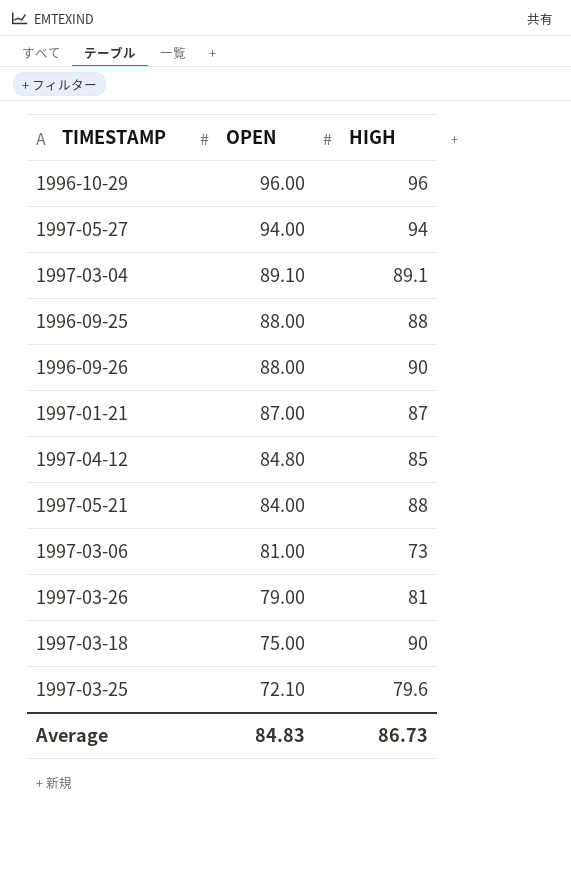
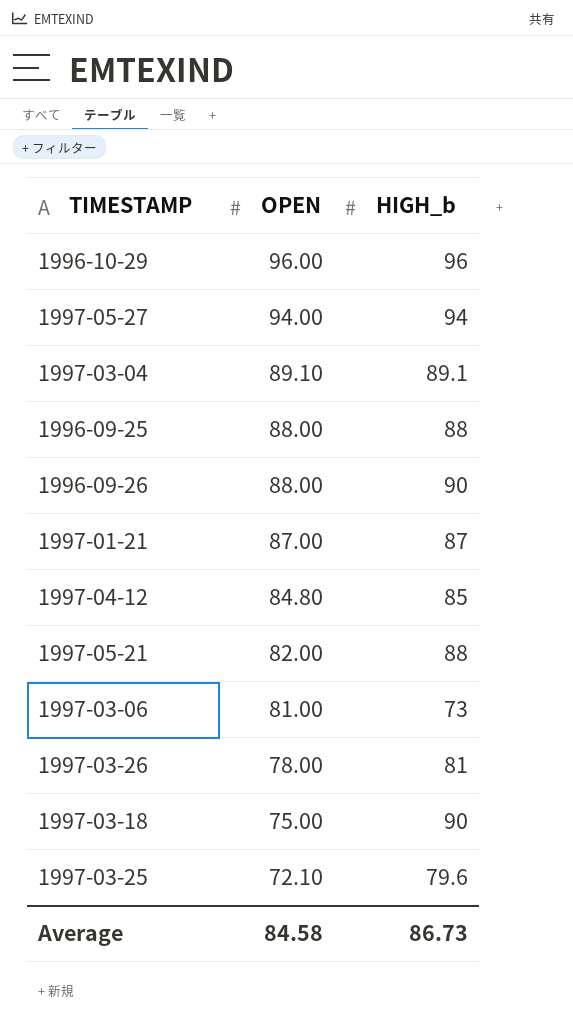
column name: HIGH -> HIGH_b
1997-05-21 | OPEN: 84.00 -> 82.00
1997-03-26 | OPEN: 79.00 -> 78.00
Average | OPEN: 84.83 -> 84.58

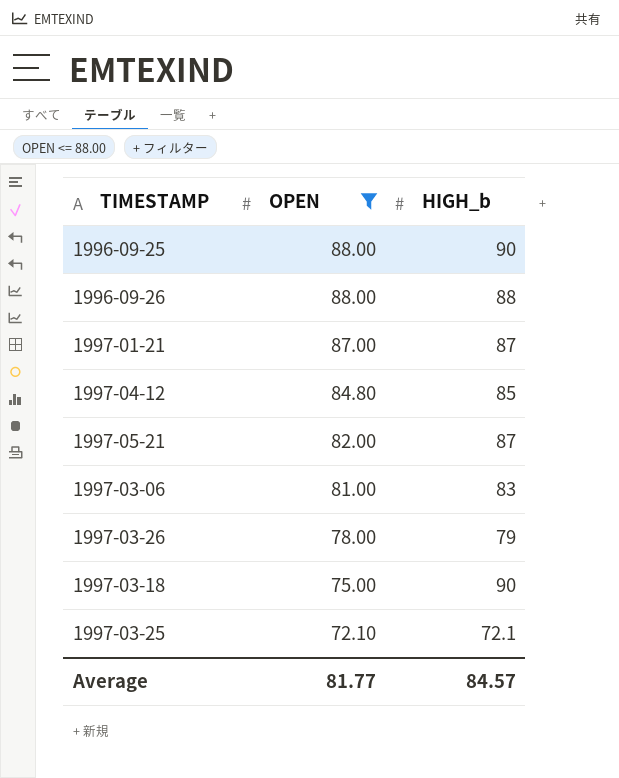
filter: none -> OPEN <= 88.00
1996-09-25 | HIGH_b: 88 -> 90
1996-09-26 | HIGH_b: 90 -> 88
1997-05-21 | HIGH_b: 88 -> 87
1997-03-06 | HIGH_b: 73 -> 83
1997-03-26 | HIGH_b: 81 -> 79
1997-03-25 | HIGH_b: 79.6 -> 72.1
Average | OPEN: 84.58 -> 81.77
Average | HIGH_b: 86.73 -> 84.57

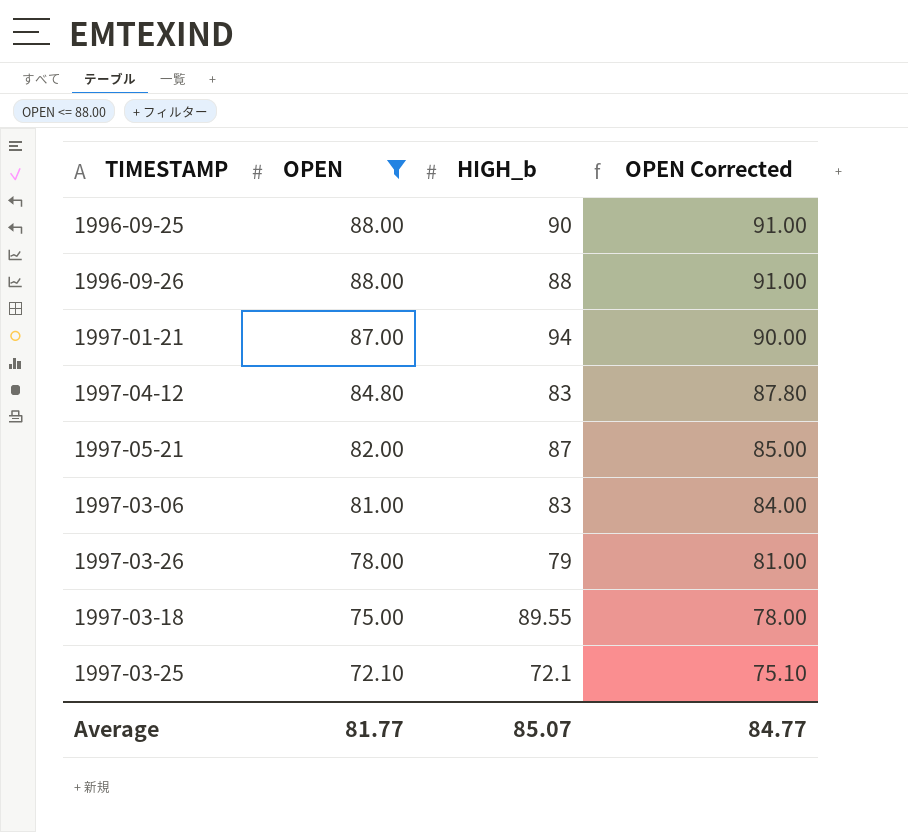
column OPEN Corrected | formula: none -> [OPEN] + 3
1997-01-21 | HIGH_b: 87 -> 94
1997-04-12 | HIGH_b: 85 -> 83
1997-03-18 | HIGH_b: 90 -> 89.55
Average | HIGH_b: 84.57 -> 85.07

